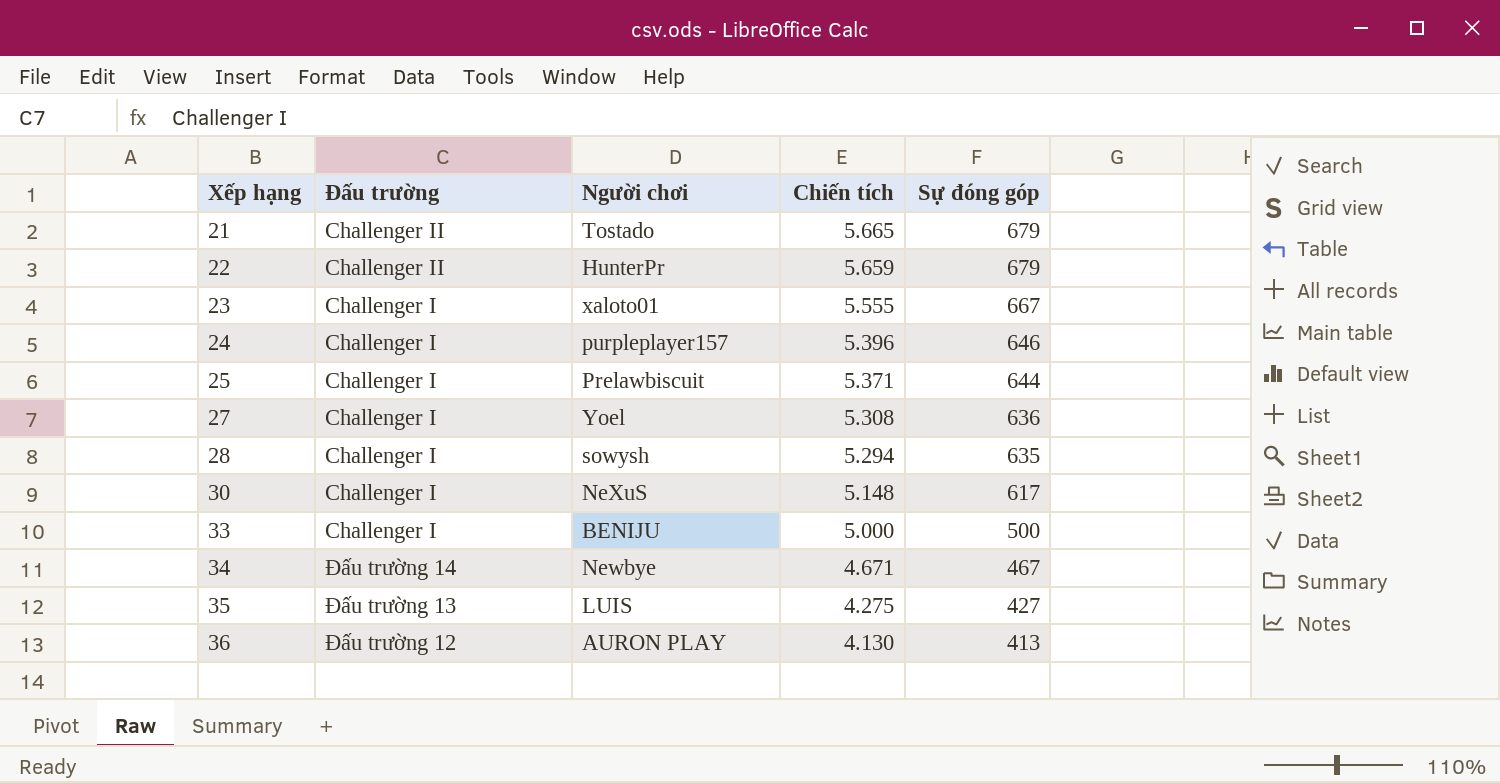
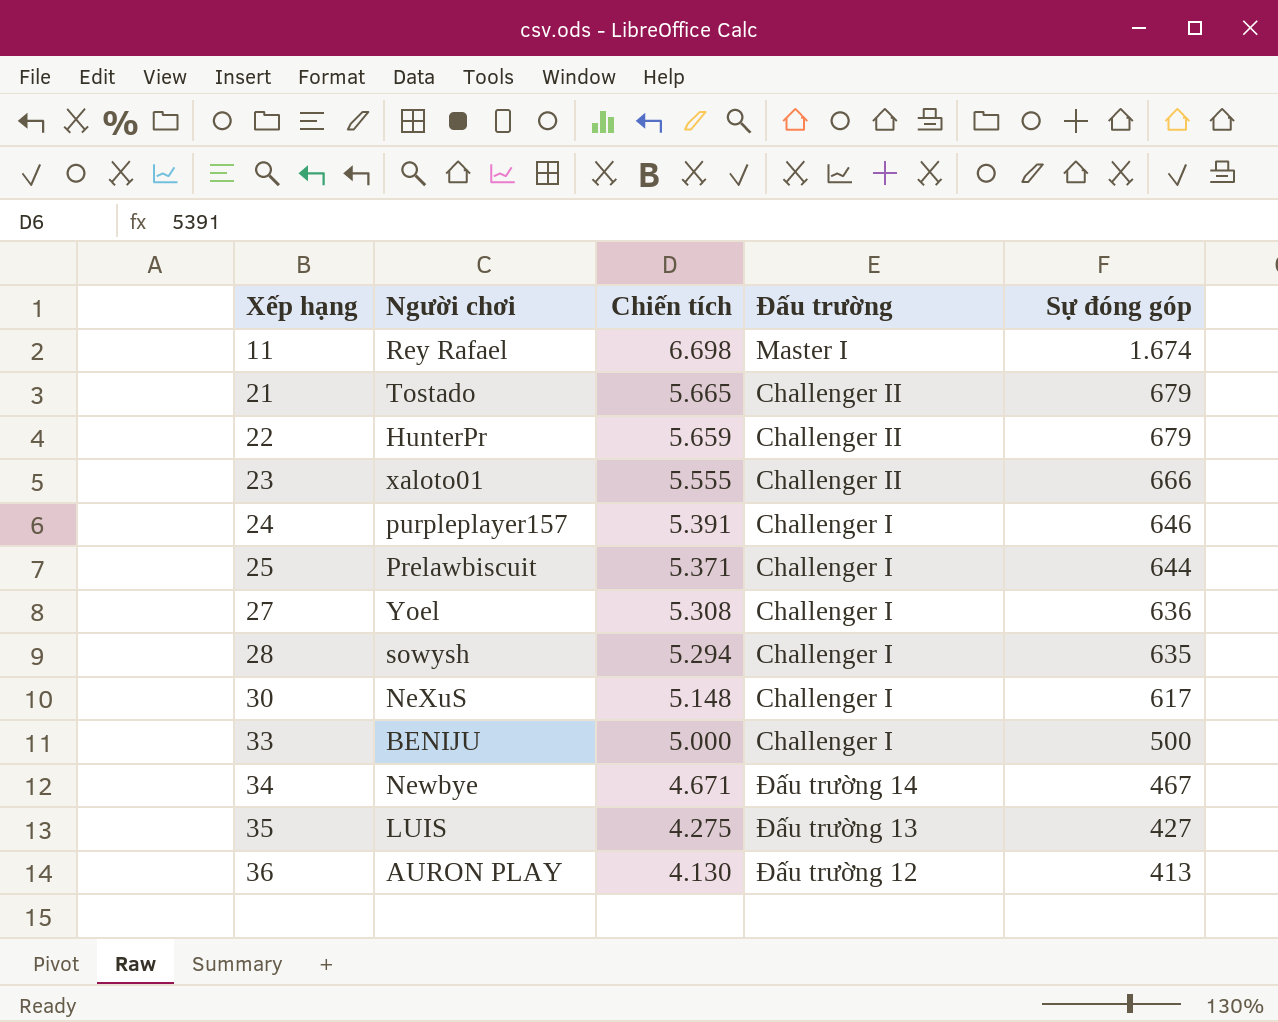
column Đấu trường | position: 2 -> 4
row 11: none -> Rey Rafael | 6.698 | Master I | 1.674
23 | Đấu trường: Challenger I -> Challenger II
23 | Sự đóng góp: 667 -> 666
24 | Chiến tích: 5.396 -> 5.391

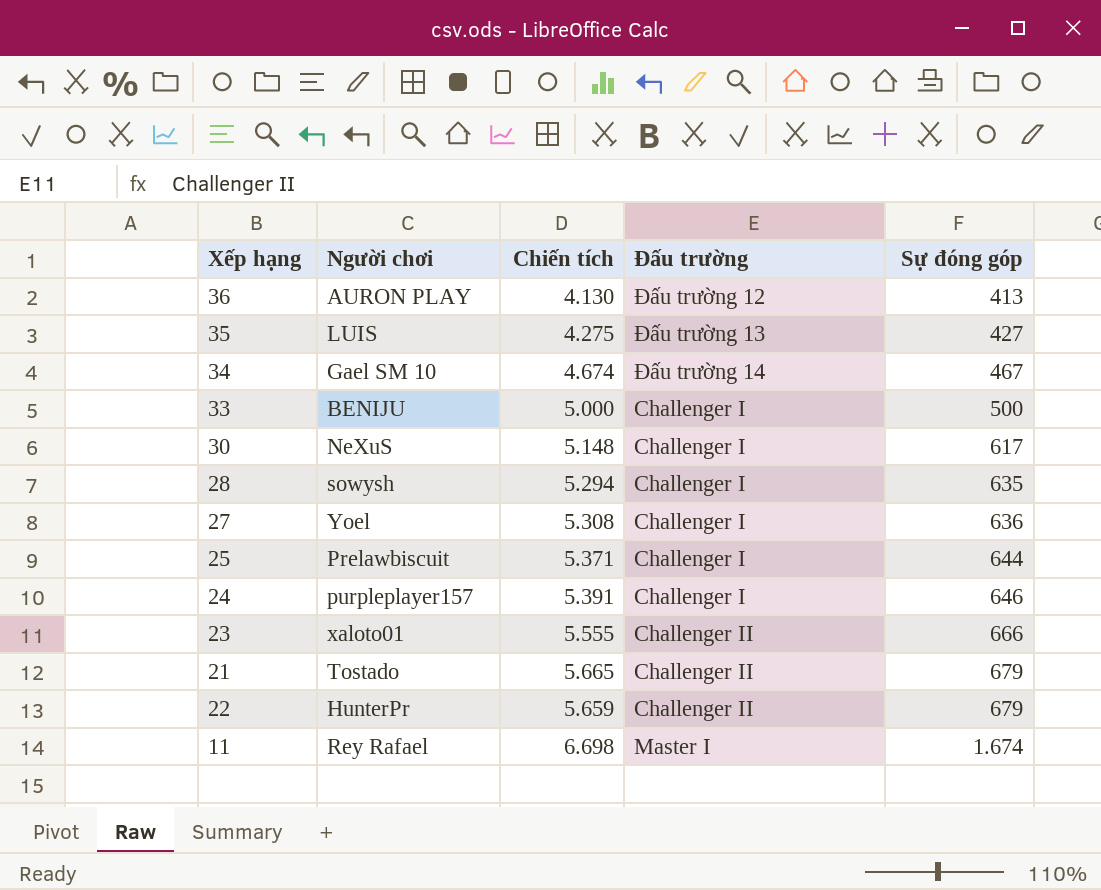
row order: Xếp hạng ascending -> Sự đóng góp ascending
34 | Người chơi: Newbye -> Gael SM 10
34 | Chiến tích: 4.671 -> 4.674

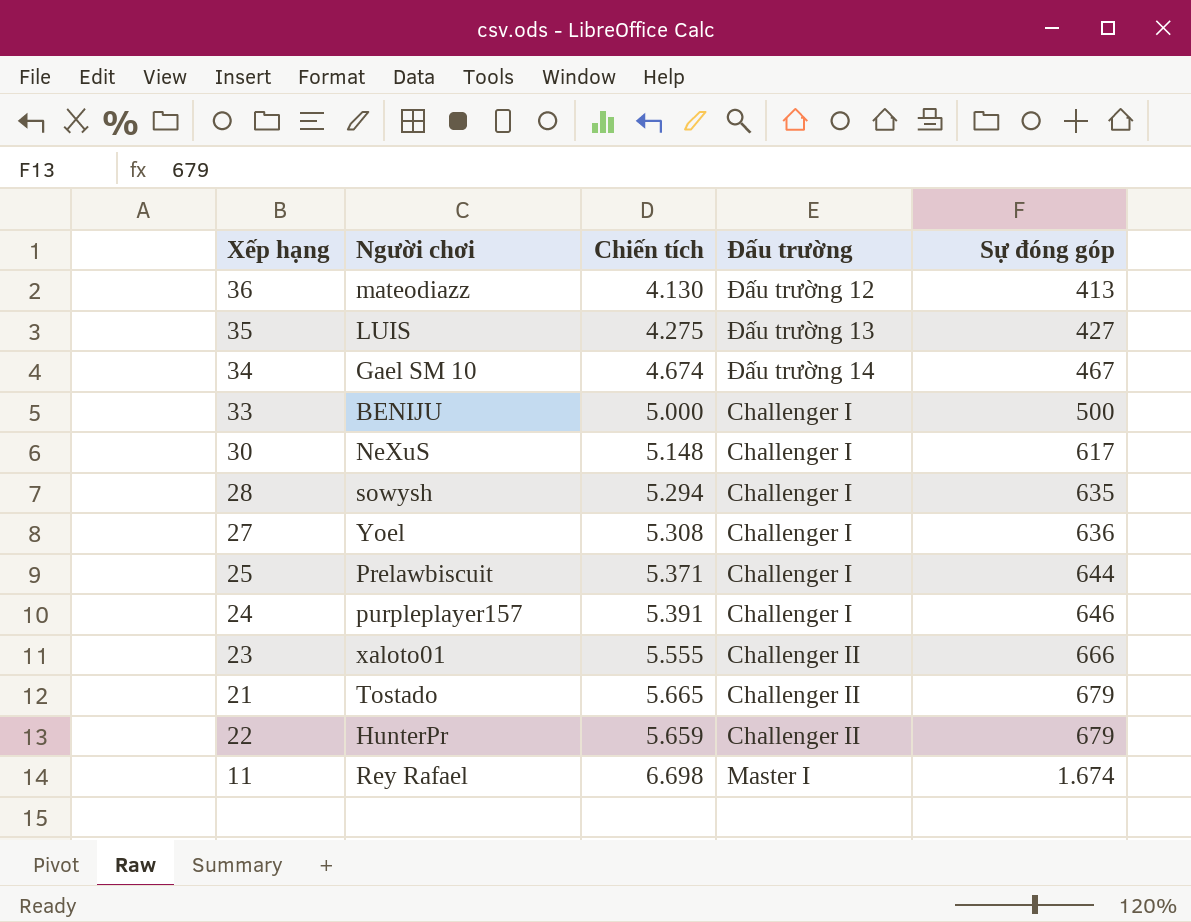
36 | Người chơi: AURON PLAY -> mateodiazz

